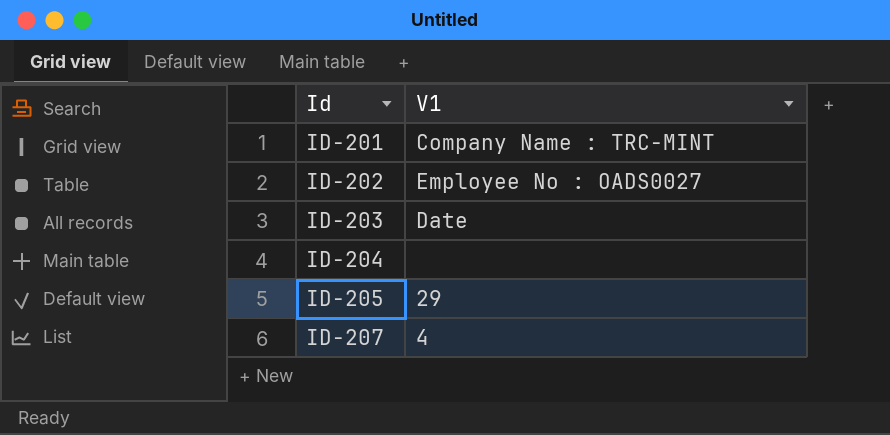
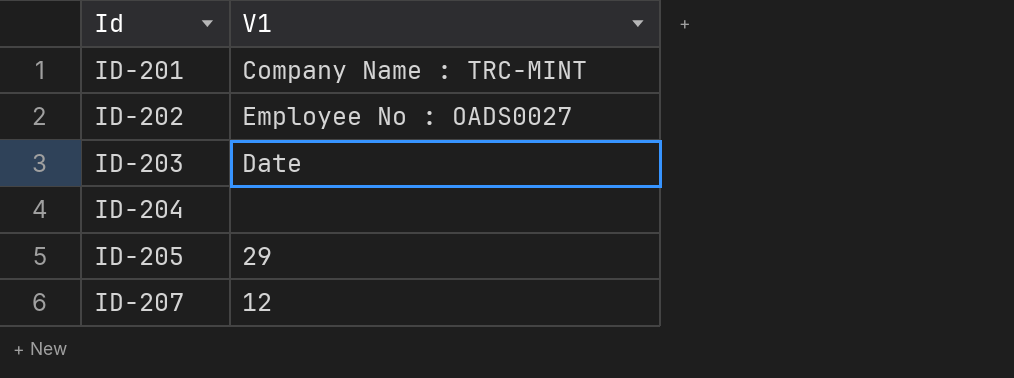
ID-207 | V1: 4 -> 12

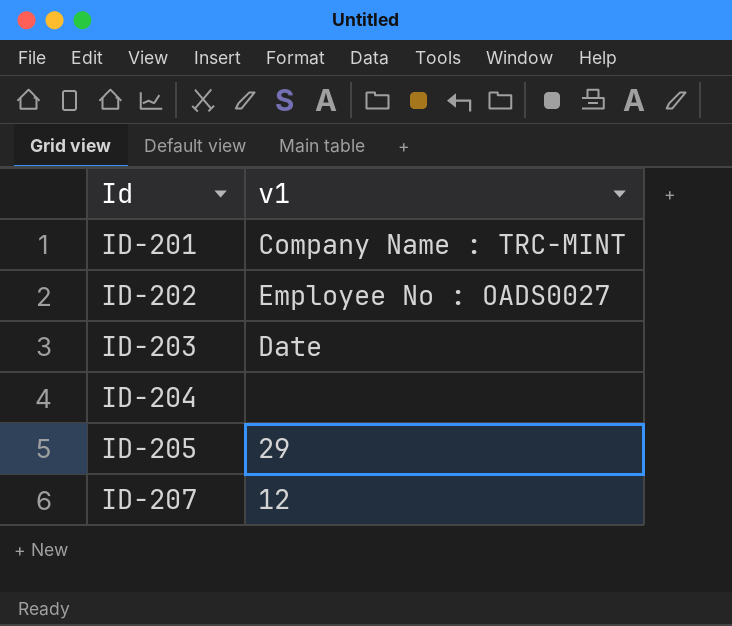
column name: V1 -> v1

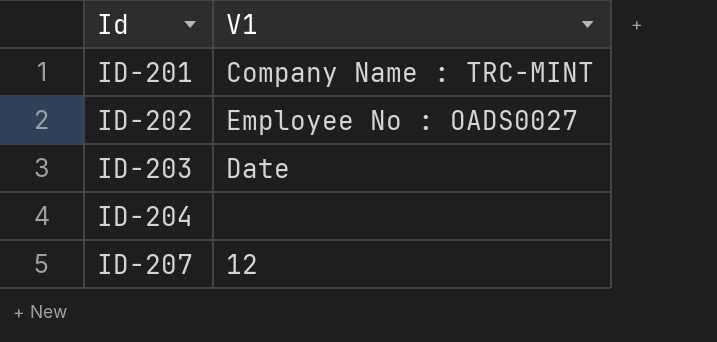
column name: v1 -> V1
row ID-205: 29 -> none

